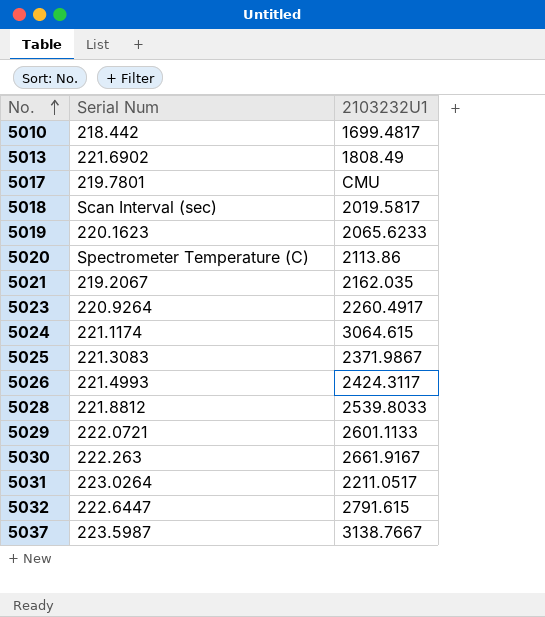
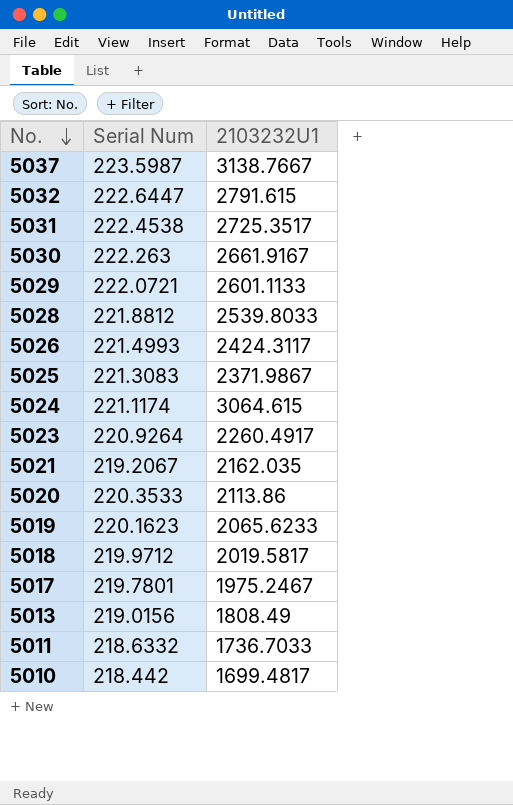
row order: No. ascending -> No. descending
5031 | Serial Num: 223.0264 -> 222.4538
5031 | 2103232U1: 2211.0517 -> 2725.3517
5020 | Serial Num: Spectrometer Temperature (C) -> 220.3533
5018 | Serial Num: Scan Interval (sec) -> 219.9712
5017 | 2103232U1: CMU -> 1975.2467
5013 | Serial Num: 221.6902 -> 219.0156
row 5011: none -> 218.6332 | 1736.7033

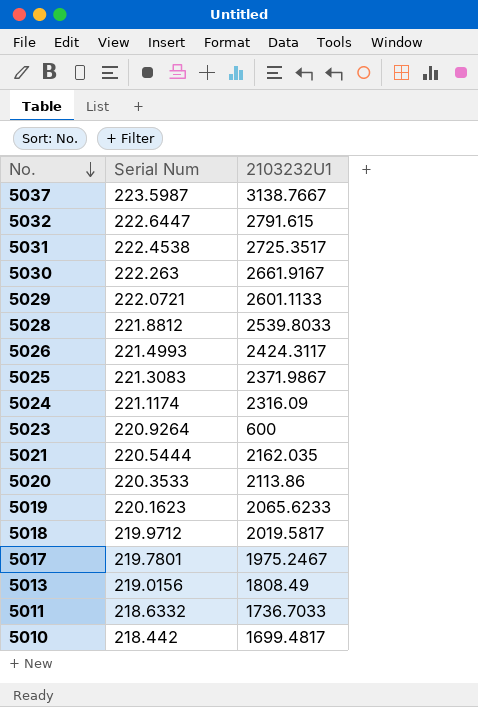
5024 | 2103232U1: 3064.615 -> 2316.09
5023 | 2103232U1: 2260.4917 -> 600
5021 | Serial Num: 219.2067 -> 220.5444

